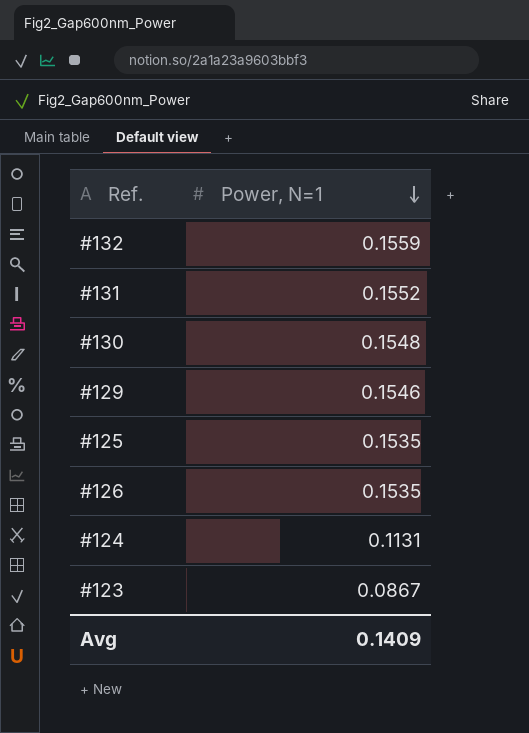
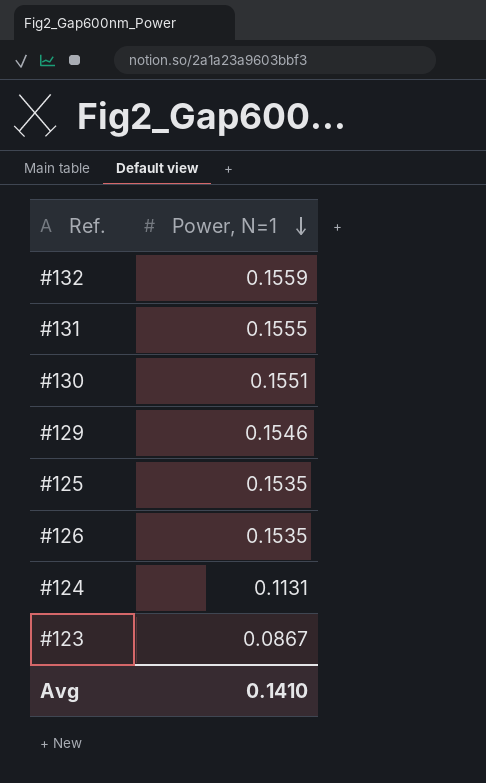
#131 | Power, N=1: 0.1552 -> 0.1555
#130 | Power, N=1: 0.1548 -> 0.1551
Avg | Power, N=1: 0.1409 -> 0.1410

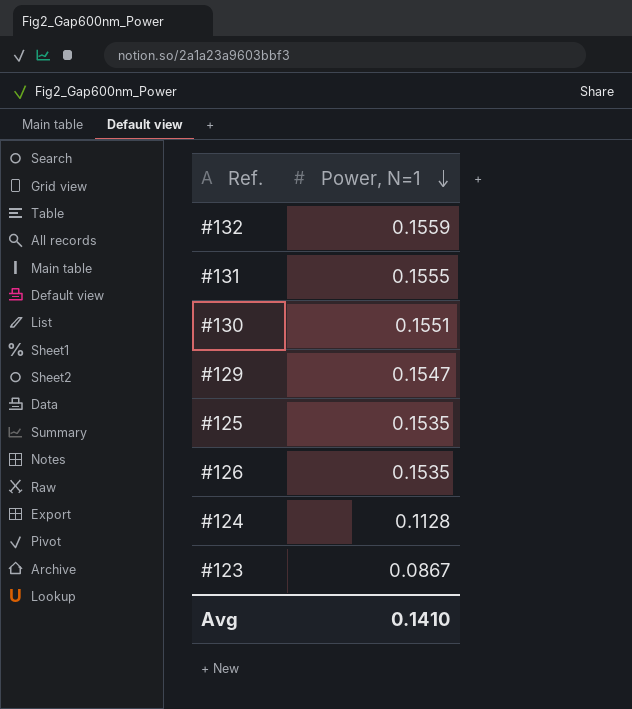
#129 | Power, N=1: 0.1546 -> 0.1547
#124 | Power, N=1: 0.1131 -> 0.1128

